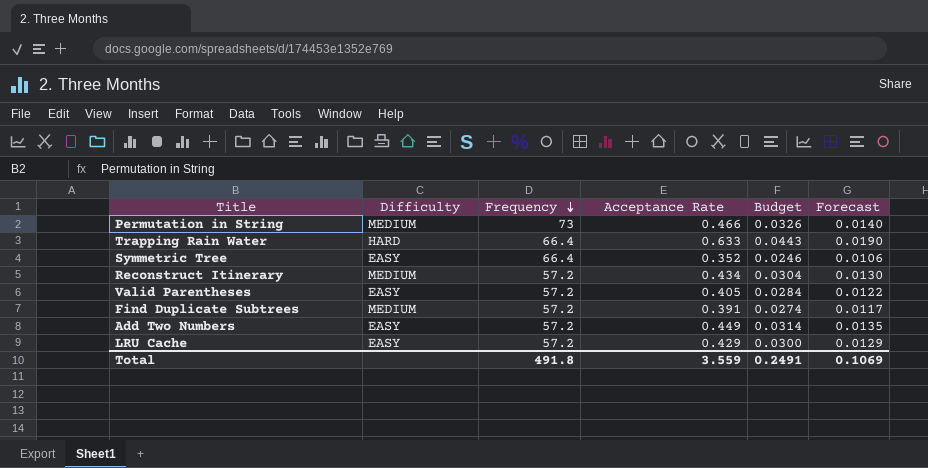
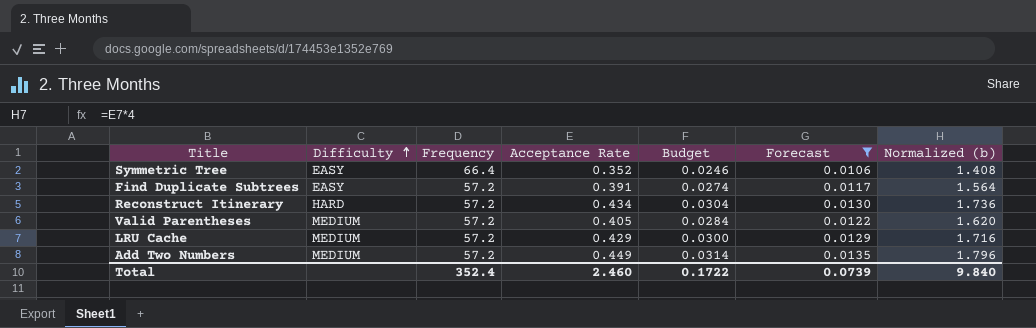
filter: none -> Forecast <= 0.0135
row order: Frequency descending -> Difficulty ascending
column Normalized (b) | formula: none -> [Acceptance Rate] * 4
Find Duplicate Subtrees | Difficulty: MEDIUM -> EASY
Reconstruct Itinerary | Difficulty: MEDIUM -> HARD
Valid Parentheses | Difficulty: EASY -> MEDIUM
LRU Cache | Difficulty: EASY -> MEDIUM
Add Two Numbers | Difficulty: EASY -> MEDIUM
Total | Frequency: 491.8 -> 352.4
Total | Acceptance Rate: 3.559 -> 2.460
Total | Budget: 0.2491 -> 0.1722
Total | Forecast: 0.1069 -> 0.0739

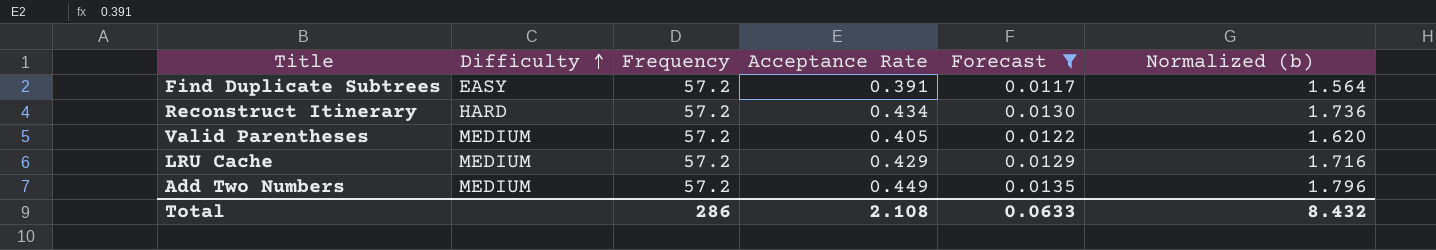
column Budget | formula: [Acceptance Rate] * 0.07 -> none
row Symmetric Tree: EASY | 66.4 | 0.352 | 0.0246 | 0.0106 | 1.408 -> none
Total | Frequency: 352.4 -> 286
Total | Acceptance Rate: 2.460 -> 2.108
Total | Forecast: 0.0739 -> 0.0633
Total | Normalized (b): 9.840 -> 8.432

